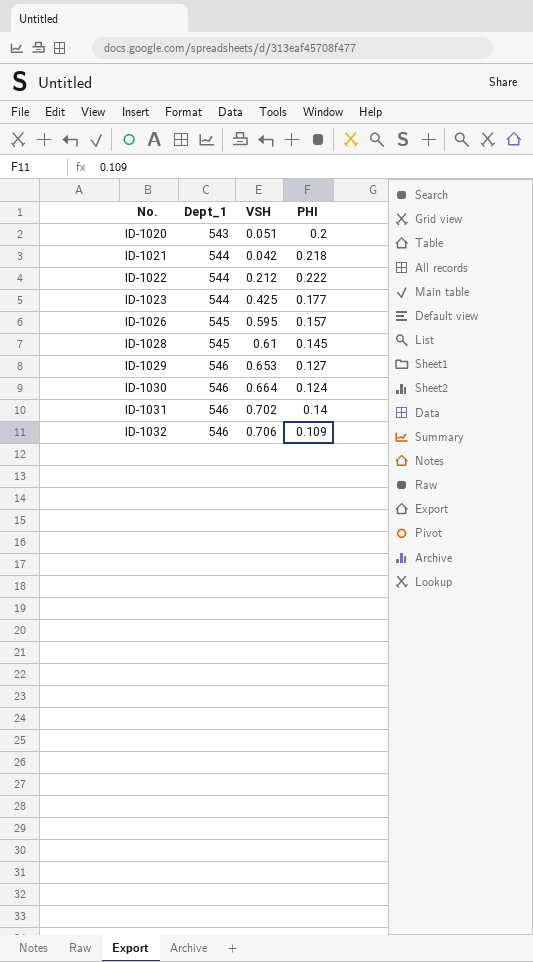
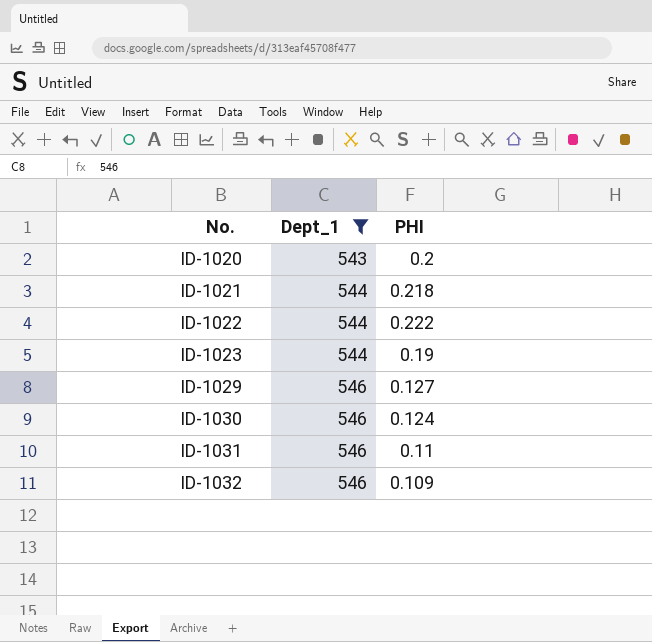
filter: none -> Dept_1 != 545
column VSH | position: 3 -> none
ID-1023 | PHI: 0.177 -> 0.19
ID-1031 | PHI: 0.14 -> 0.11

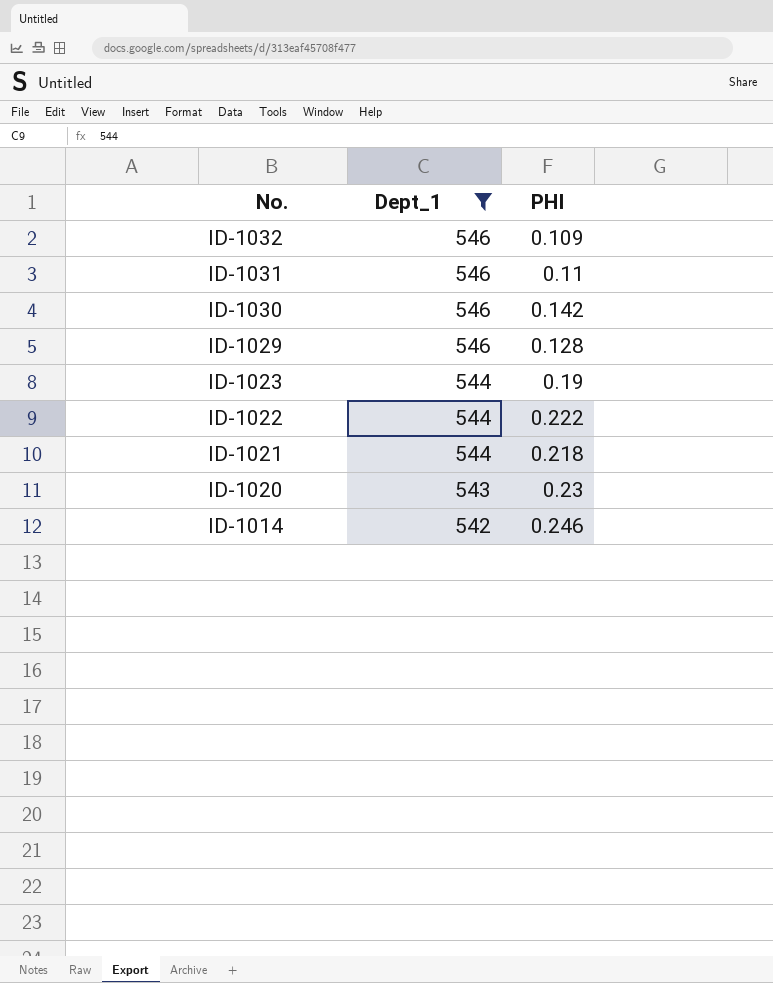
row order: No. ascending -> No. descending
ID-1030 | PHI: 0.124 -> 0.142
ID-1029 | PHI: 0.127 -> 0.128
ID-1020 | PHI: 0.2 -> 0.23
row ID-1014: none -> 542 | 0.246

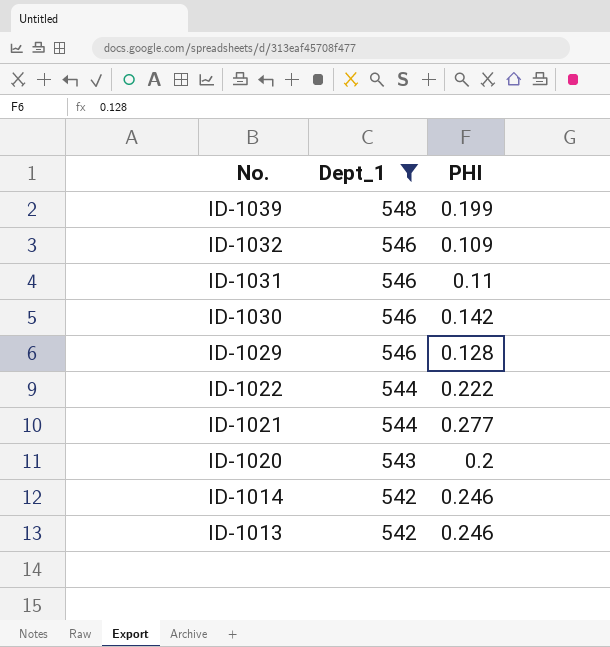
row ID-1023: 544 | 0.19 -> none
row ID-1039: none -> 548 | 0.199
ID-1021 | PHI: 0.218 -> 0.277
ID-1020 | PHI: 0.23 -> 0.2
row ID-1013: none -> 542 | 0.246

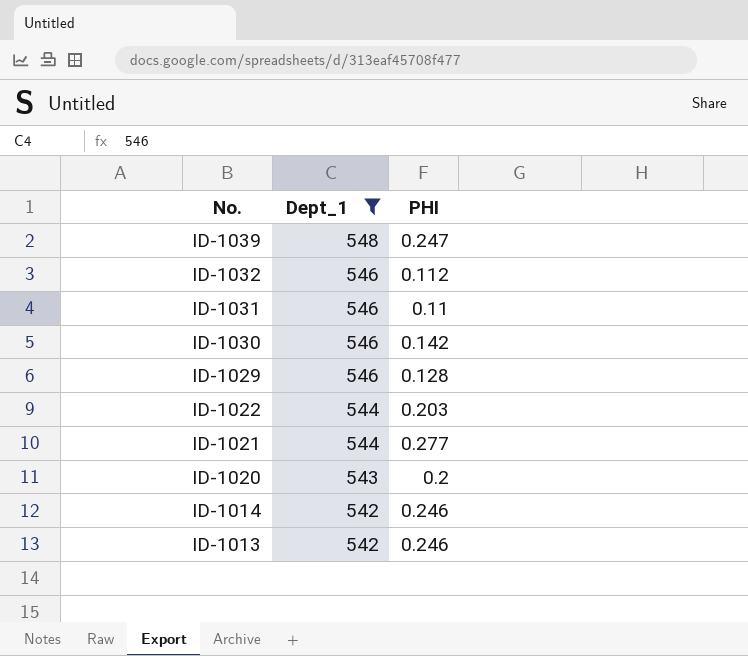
ID-1039 | PHI: 0.199 -> 0.247
ID-1032 | PHI: 0.109 -> 0.112
ID-1022 | PHI: 0.222 -> 0.203

